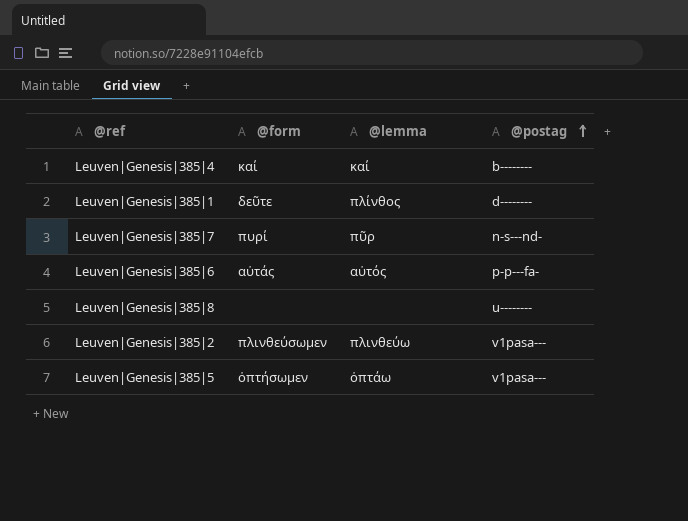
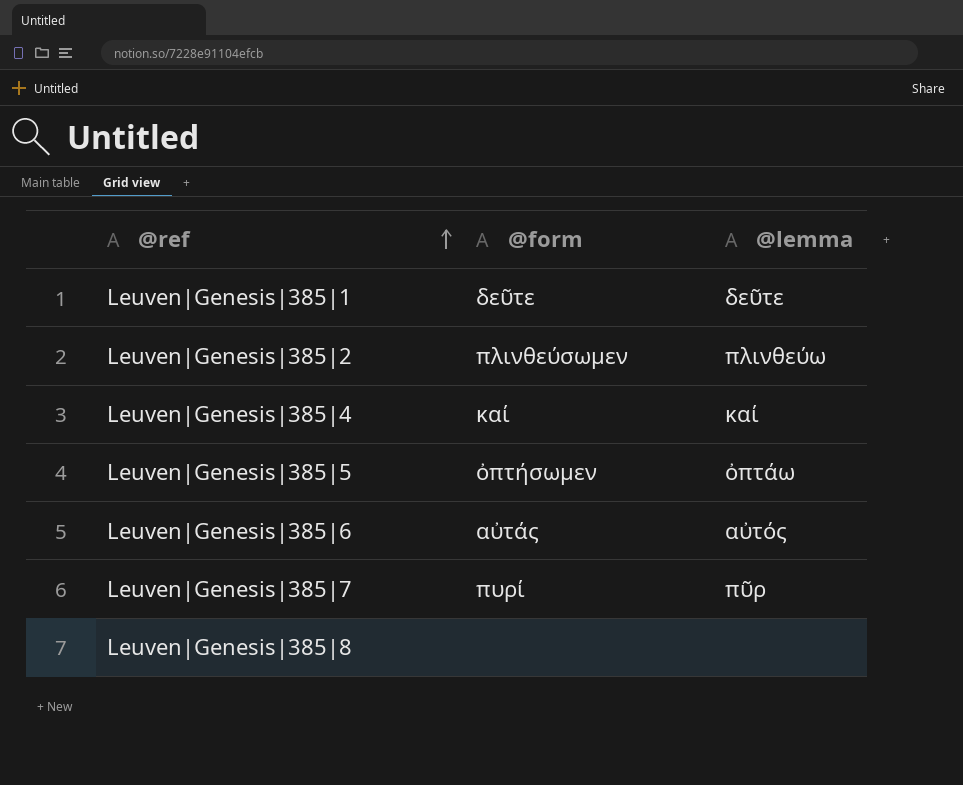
row order: @postag ascending -> @ref ascending
column @postag | position: 4 -> none
Leuven|Genesis|385|1 | @lemma: πλίνθος -> δεῦτε

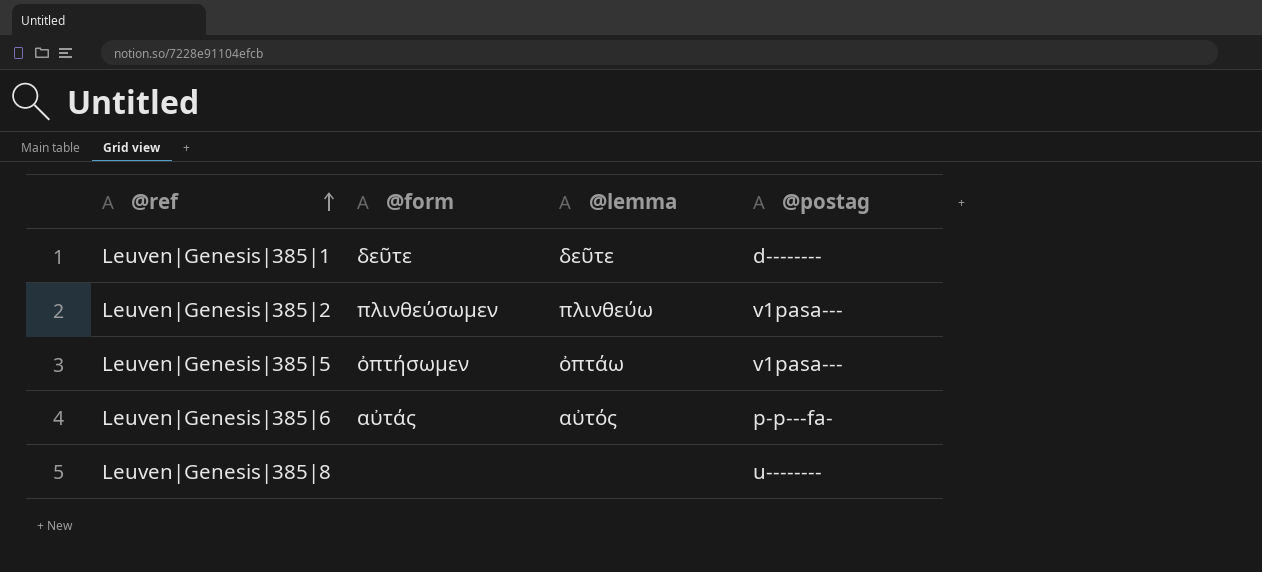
column @postag | position: none -> 4
row Leuven|Genesis|385|4: καί | καί -> none
row Leuven|Genesis|385|7: πυρί | πῦρ -> none

